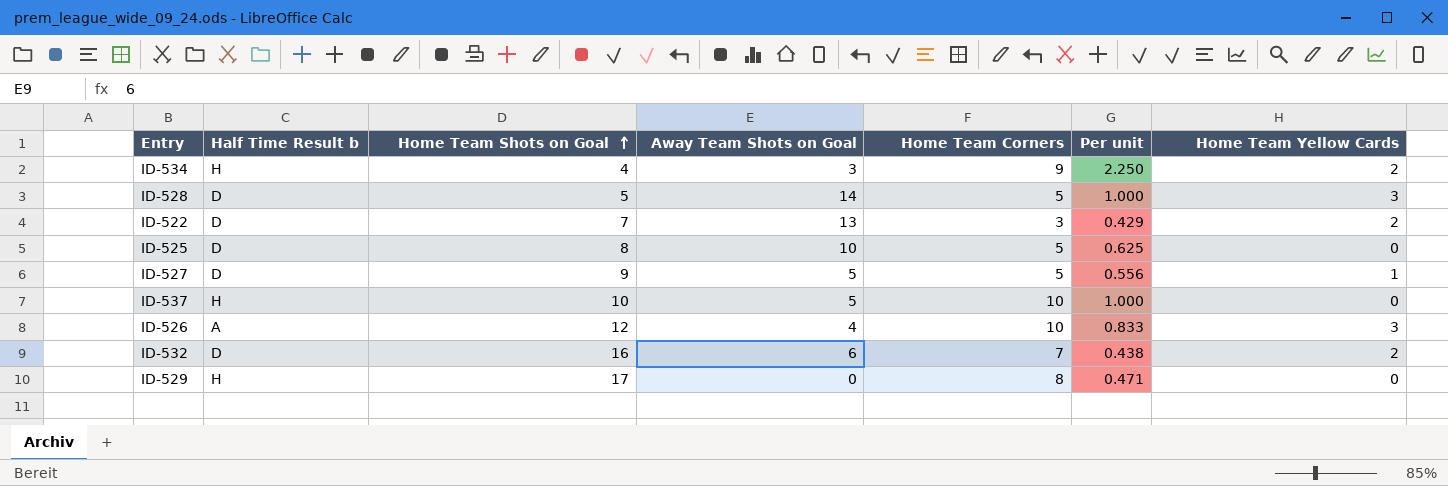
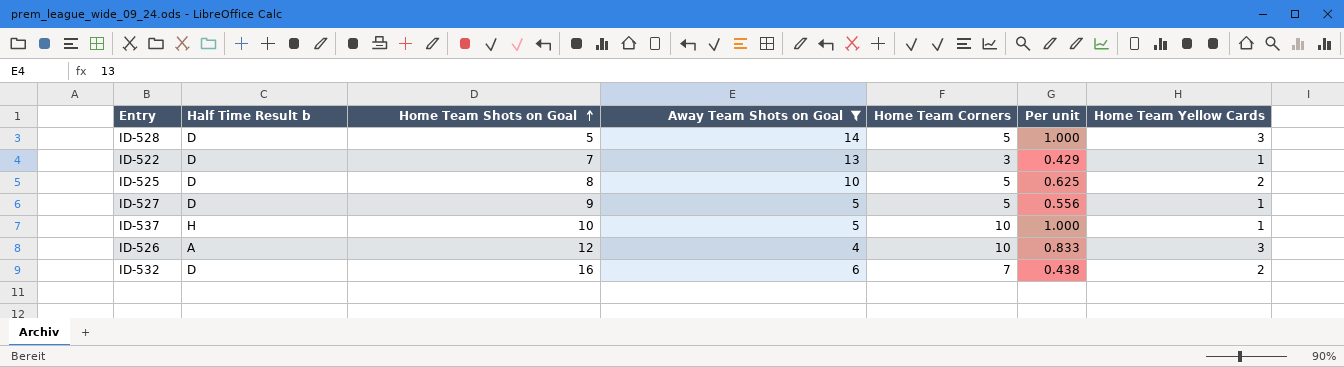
filter: none -> Away Team Shots on Goal >= 4
ID-522 | Home Team Yellow Cards: 2 -> 1
ID-525 | Home Team Yellow Cards: 0 -> 2
ID-537 | Home Team Yellow Cards: 0 -> 1

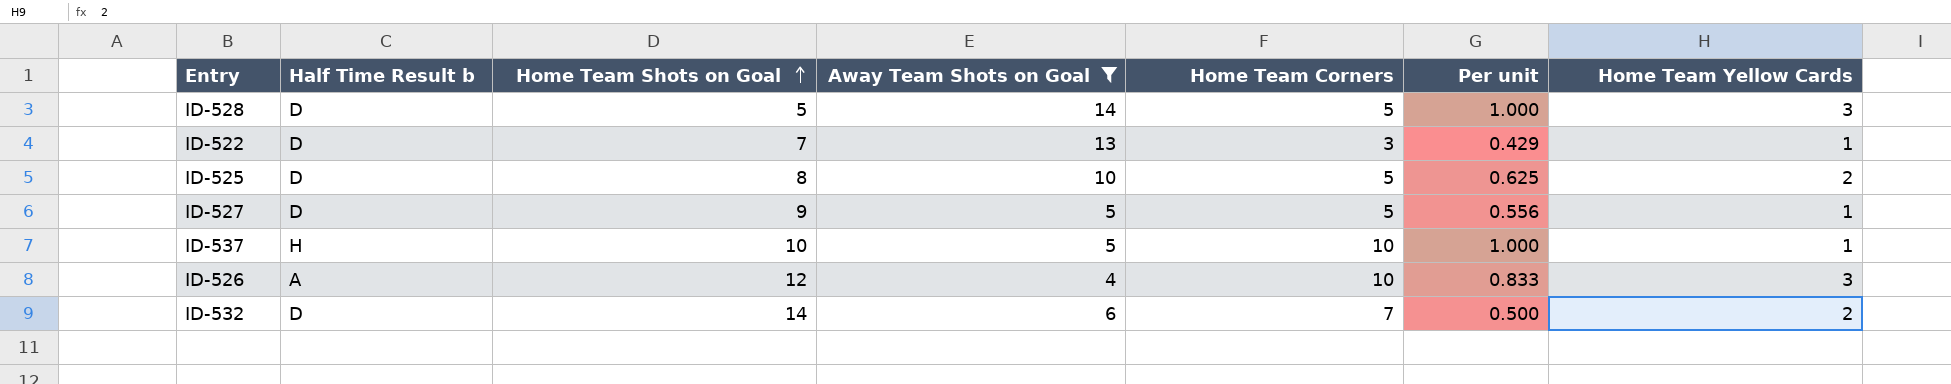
ID-532 | Home Team Shots on Goal: 16 -> 14
ID-532 | Per unit: 0.438 -> 0.500

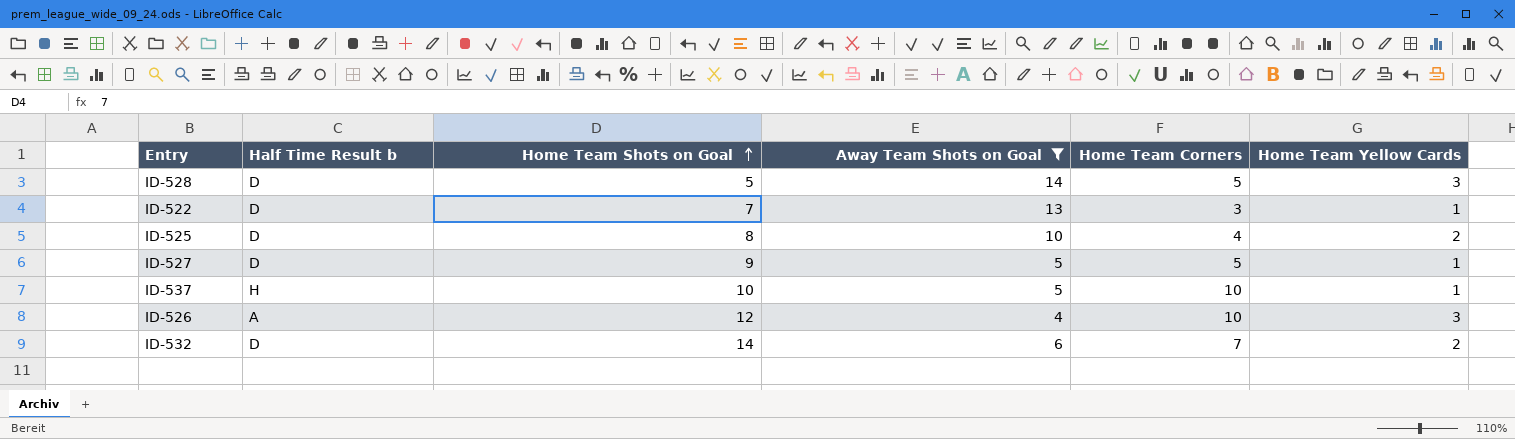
column Per unit | formula: [Home Team Corners] / [Home Team Shots on Goal] -> none
ID-525 | Home Team Corners: 5 -> 4

